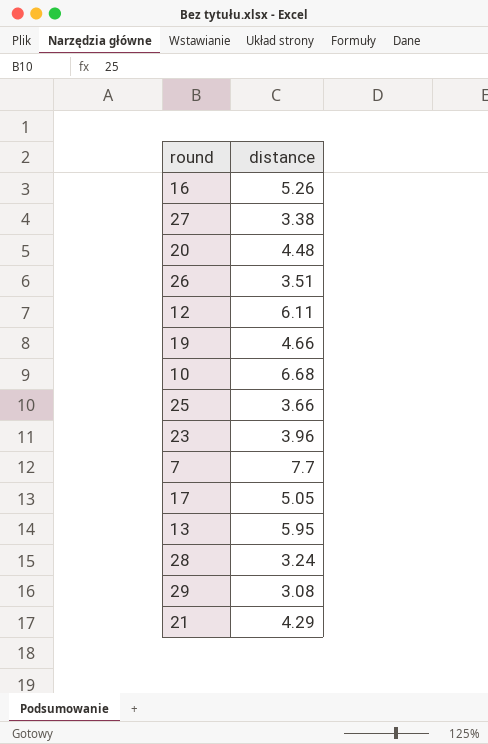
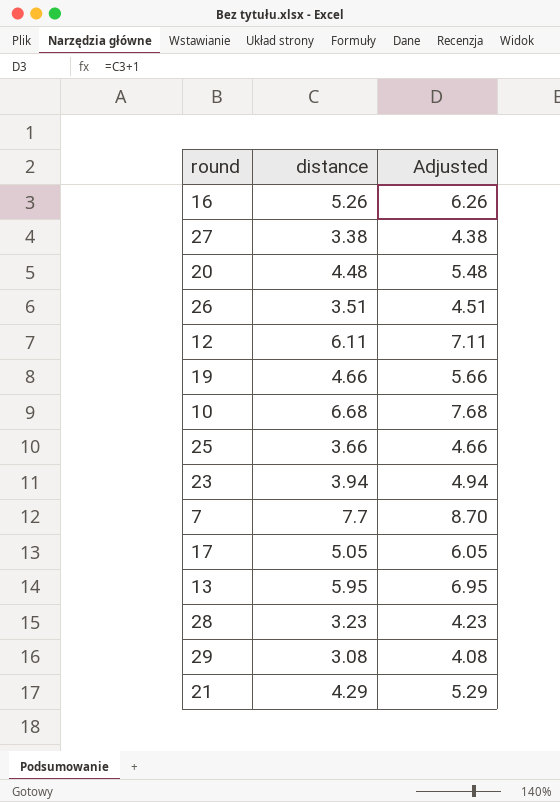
column Adjusted | formula: none -> [distance] + 1
23 | distance: 3.96 -> 3.94
28 | distance: 3.24 -> 3.23

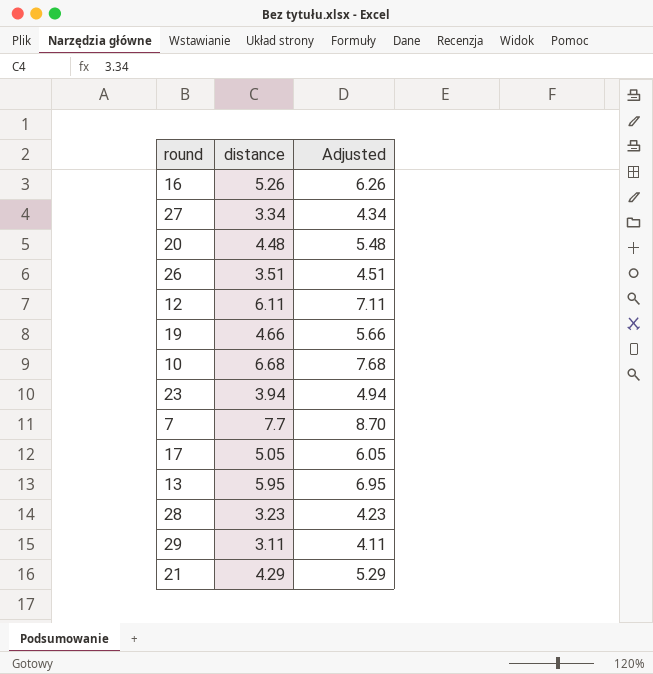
row 25: 3.66 | 4.66 -> none
27 | distance: 3.38 -> 3.34
27 | Adjusted: 4.38 -> 4.34
29 | distance: 3.08 -> 3.11
29 | Adjusted: 4.08 -> 4.11

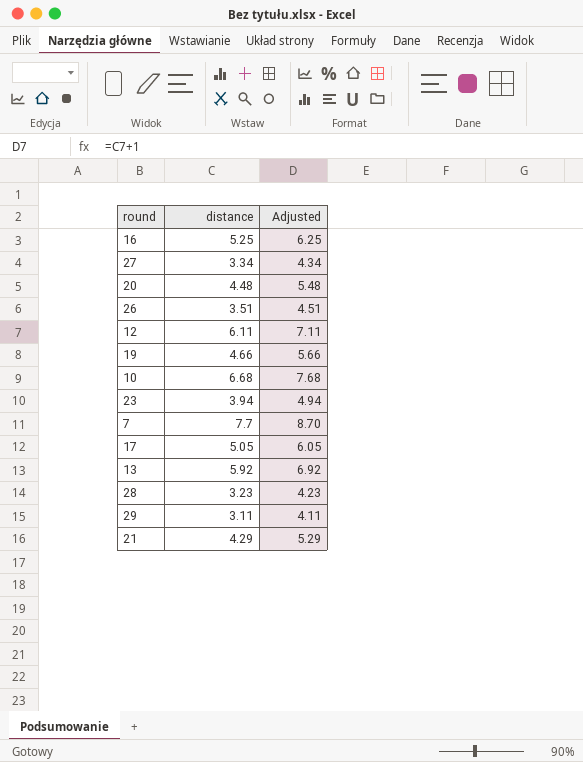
16 | distance: 5.26 -> 5.25
16 | Adjusted: 6.26 -> 6.25
13 | distance: 5.95 -> 5.92
13 | Adjusted: 6.95 -> 6.92

